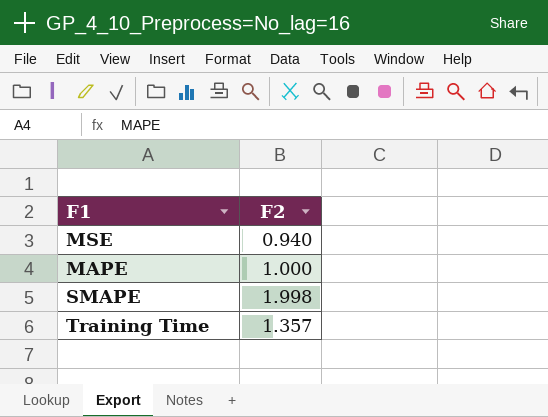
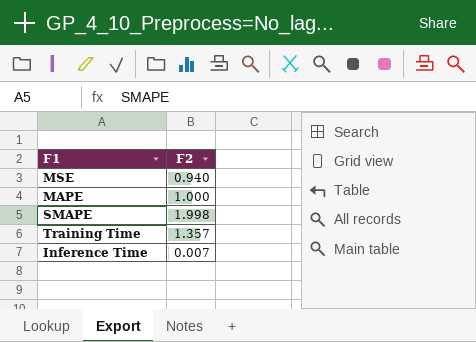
row Inference Time: none -> 0.007

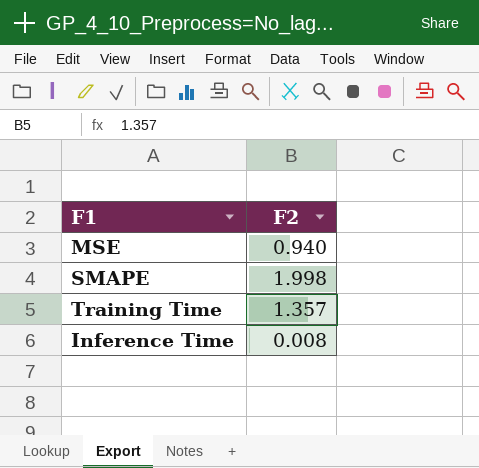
row MAPE: 1.000 -> none
Inference Time | F2: 0.007 -> 0.008

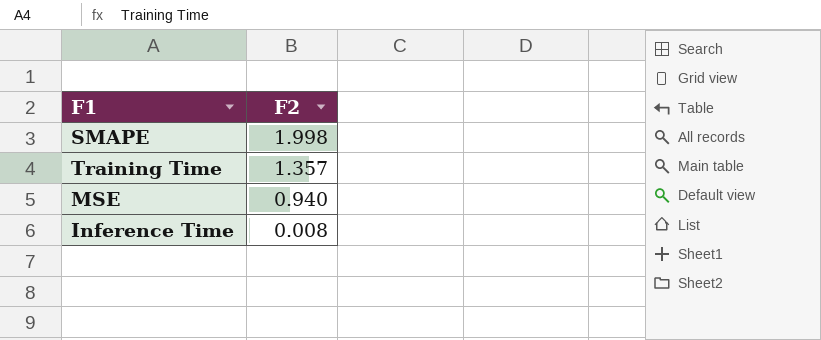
row order: none -> F2 descending

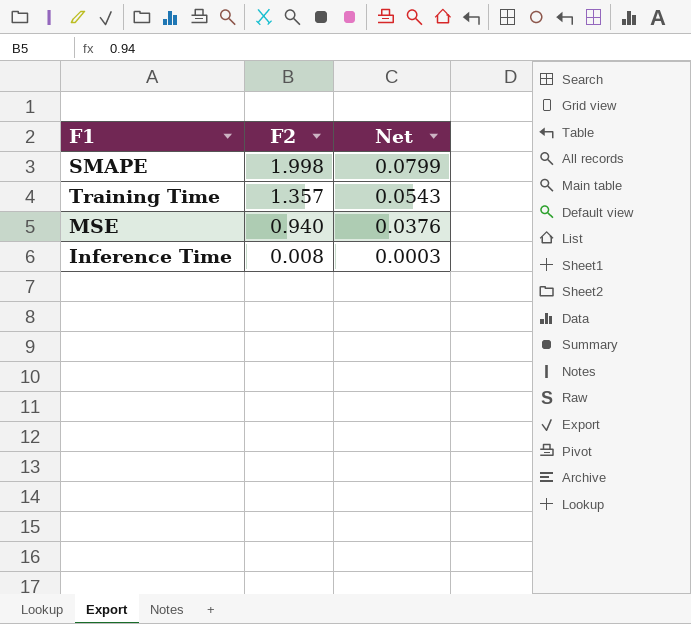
column Net | formula: none -> [F2] * 0.04

